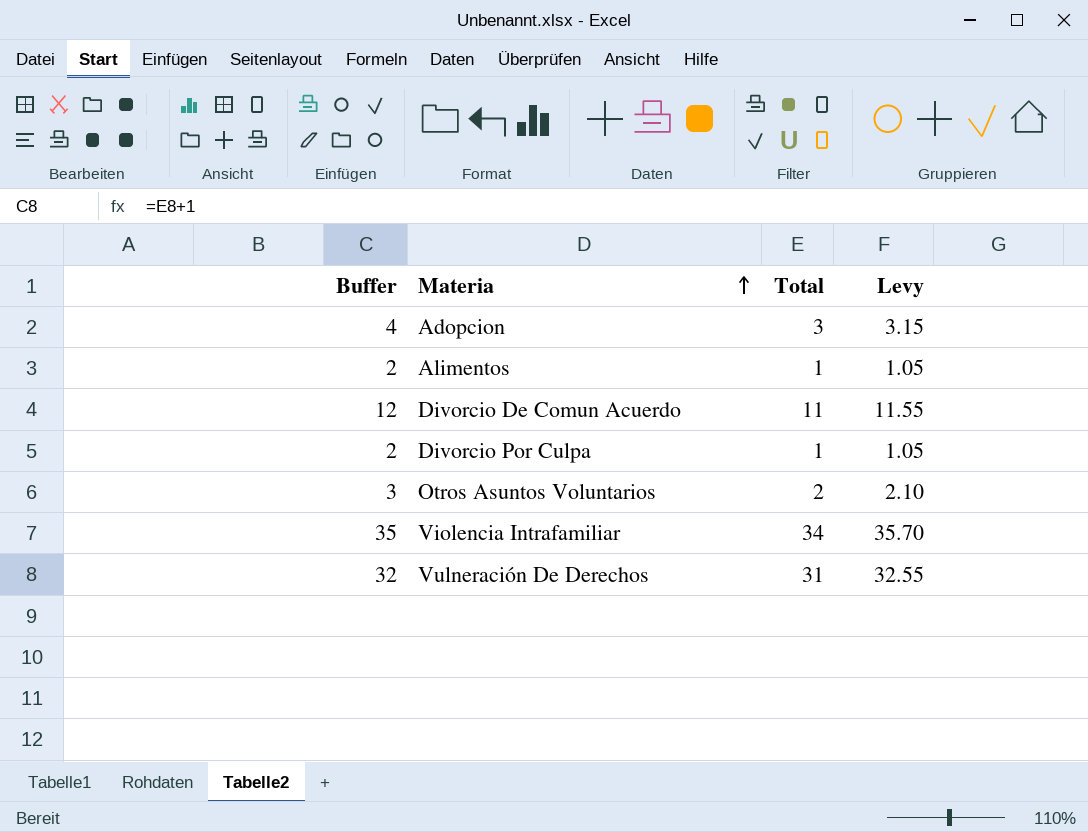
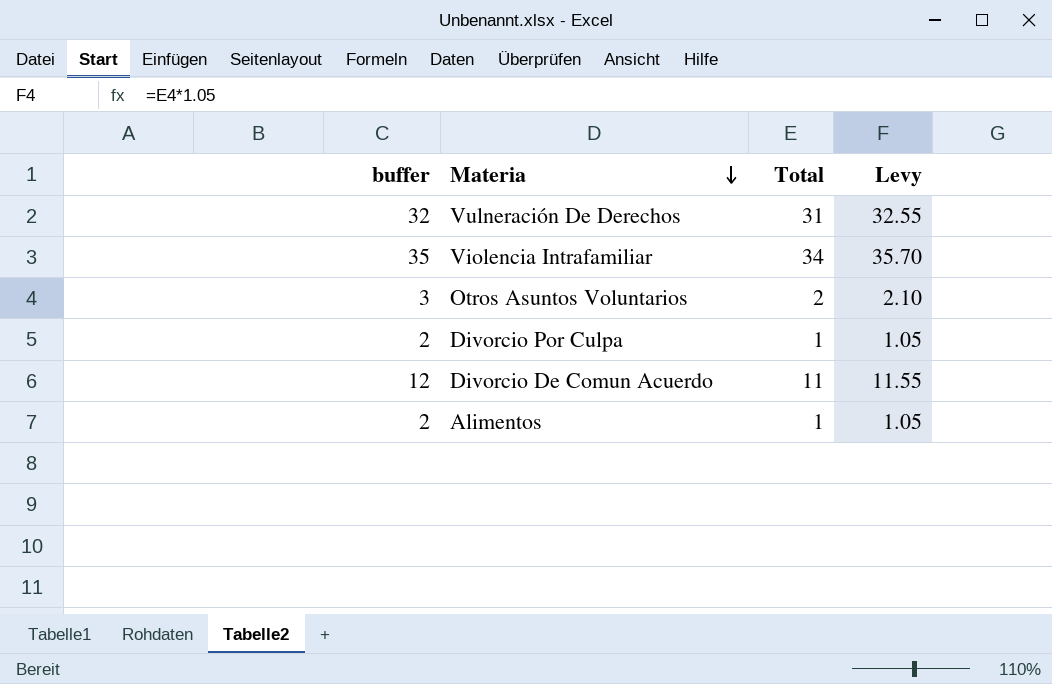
row order: Materia ascending -> Materia descending
column name: Buffer -> buffer
row Adopcion: 4 | 3 | 3.15 -> none

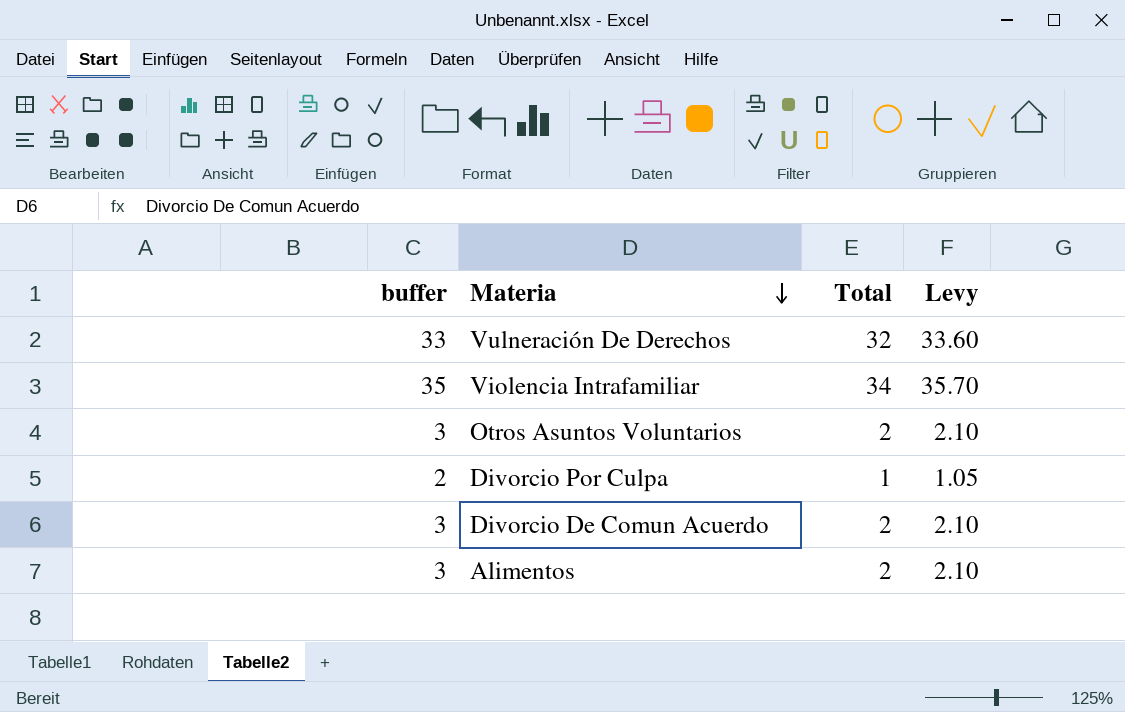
Vulneración De Derechos | buffer: 32 -> 33
Vulneración De Derechos | Total: 31 -> 32
Vulneración De Derechos | Levy: 32.55 -> 33.60
Divorcio De Comun Acuerdo | buffer: 12 -> 3
Divorcio De Comun Acuerdo | Total: 11 -> 2
Divorcio De Comun Acuerdo | Levy: 11.55 -> 2.10
Alimentos | buffer: 2 -> 3
Alimentos | Total: 1 -> 2
Alimentos | Levy: 1.05 -> 2.10

